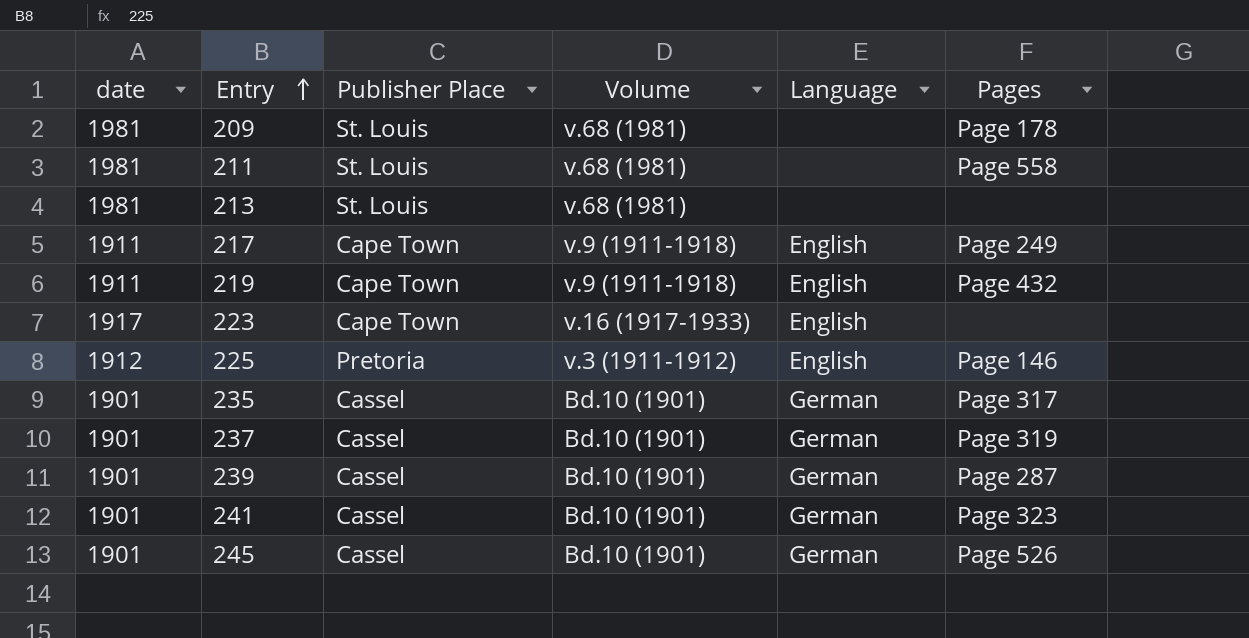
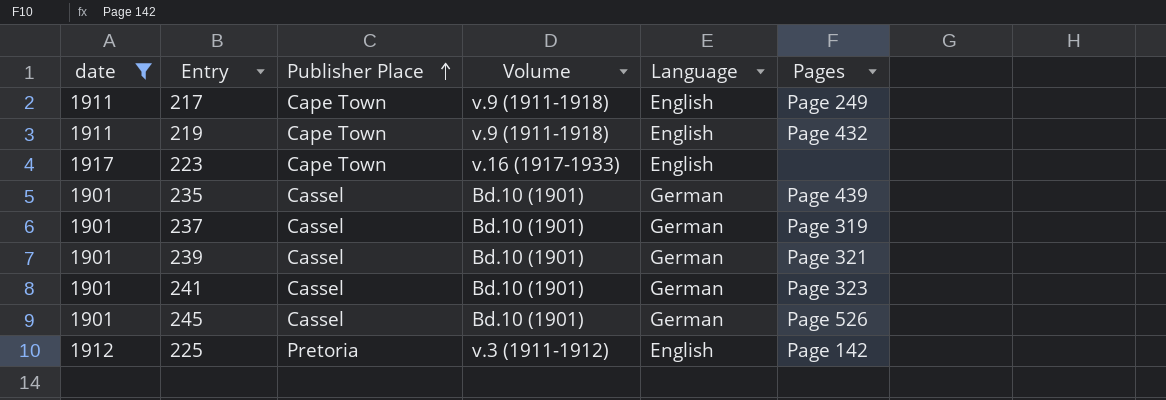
filter: none -> date != 1981
row order: Entry ascending -> Publisher Place ascending
235 | Pages: Page 317 -> Page 439
239 | Pages: Page 287 -> Page 321
225 | Pages: Page 146 -> Page 142

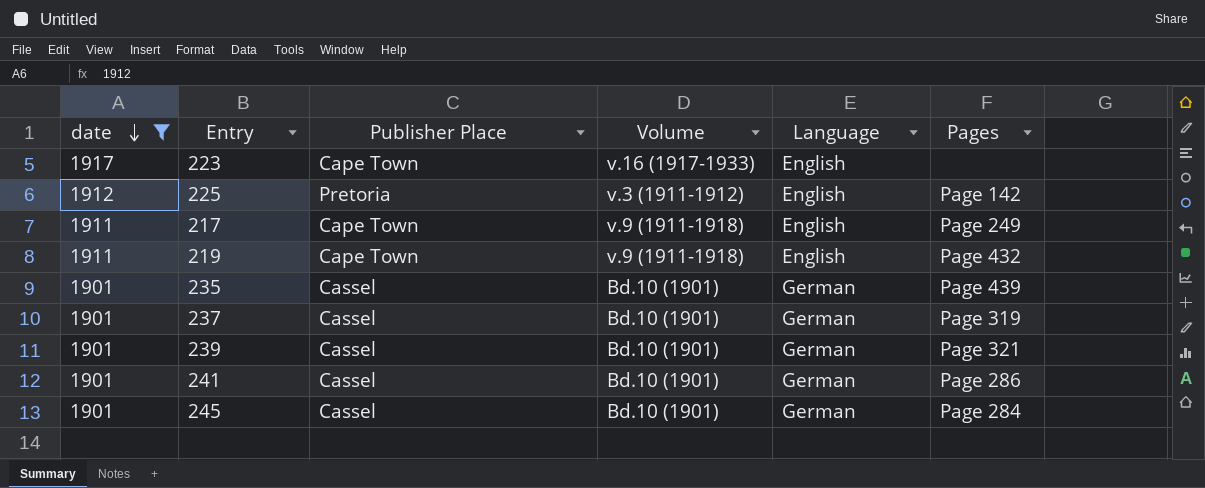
row order: Publisher Place ascending -> date descending
241 | Pages: Page 323 -> Page 286
245 | Pages: Page 526 -> Page 284

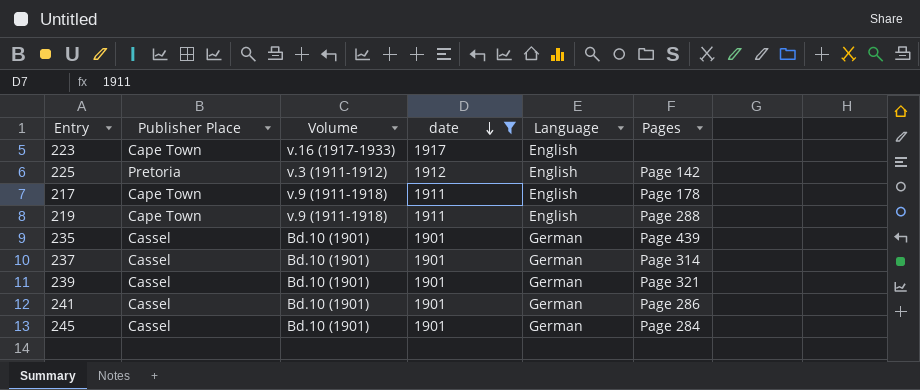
column date | position: 1 -> 4
217 | Pages: Page 249 -> Page 178
219 | Pages: Page 432 -> Page 288
237 | Pages: Page 319 -> Page 314

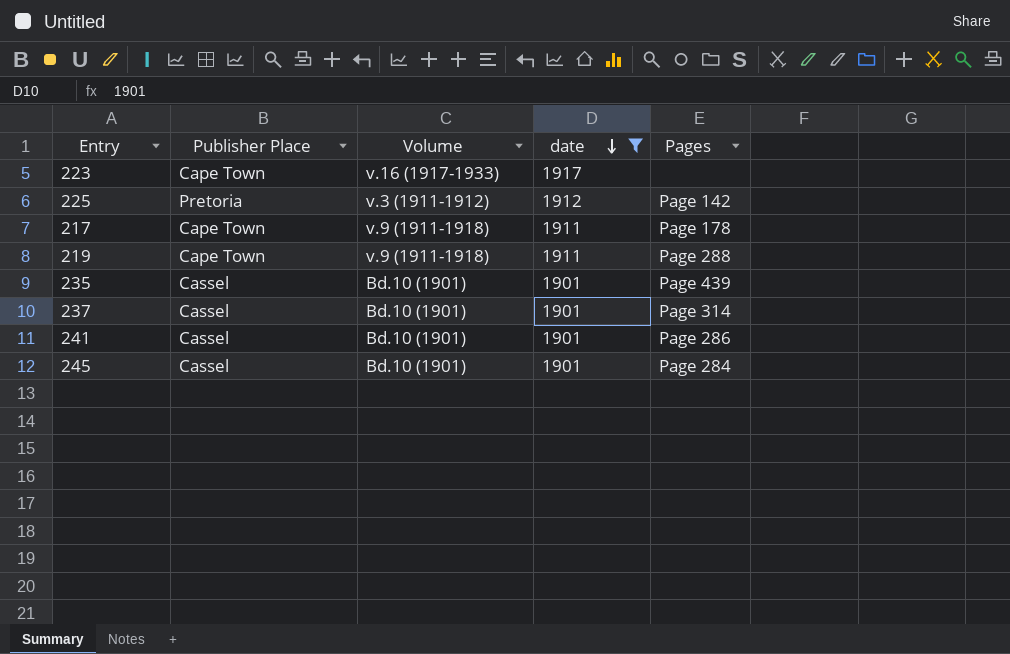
column Language | position: 5 -> none
row 239: Cassel | Bd.10 (1901) | 1901 | German | Page 321 -> none

